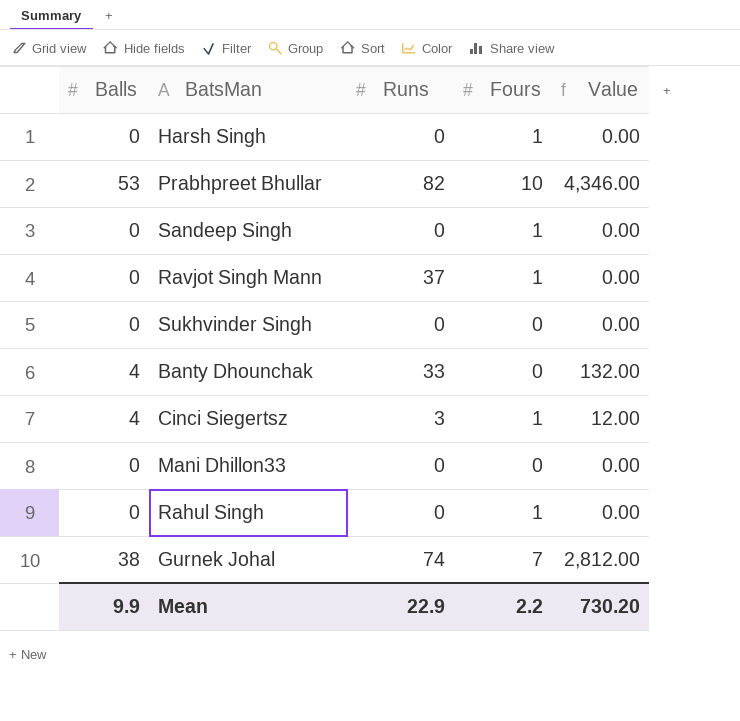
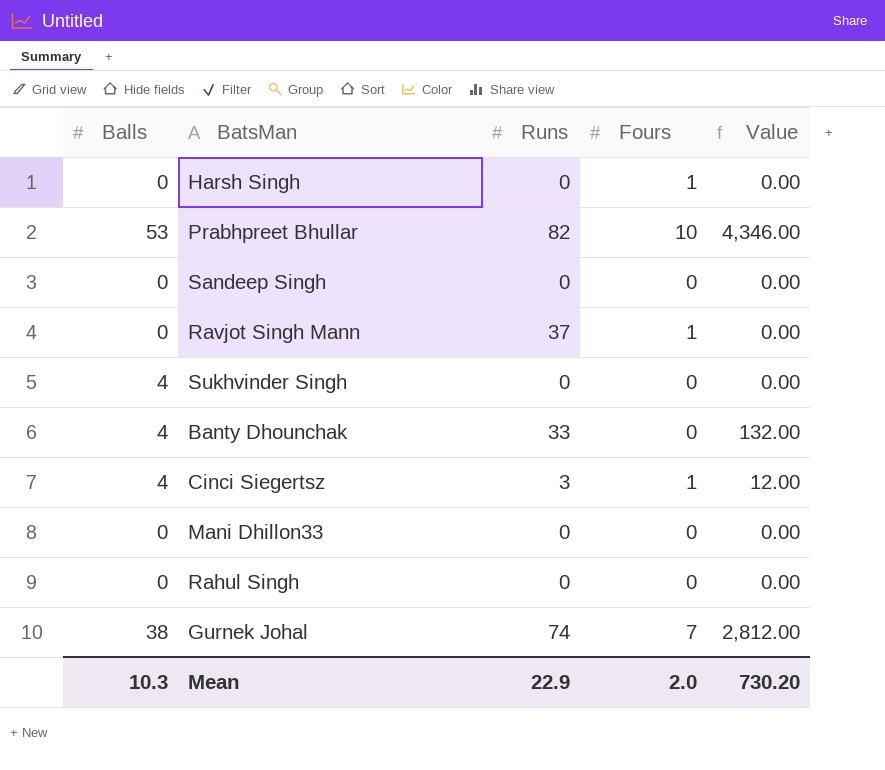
Sandeep Singh | Fours: 1 -> 0
Sukhvinder Singh | Balls: 0 -> 4
Rahul Singh | Fours: 1 -> 0
Mean | Balls: 9.9 -> 10.3
Mean | Fours: 2.2 -> 2.0

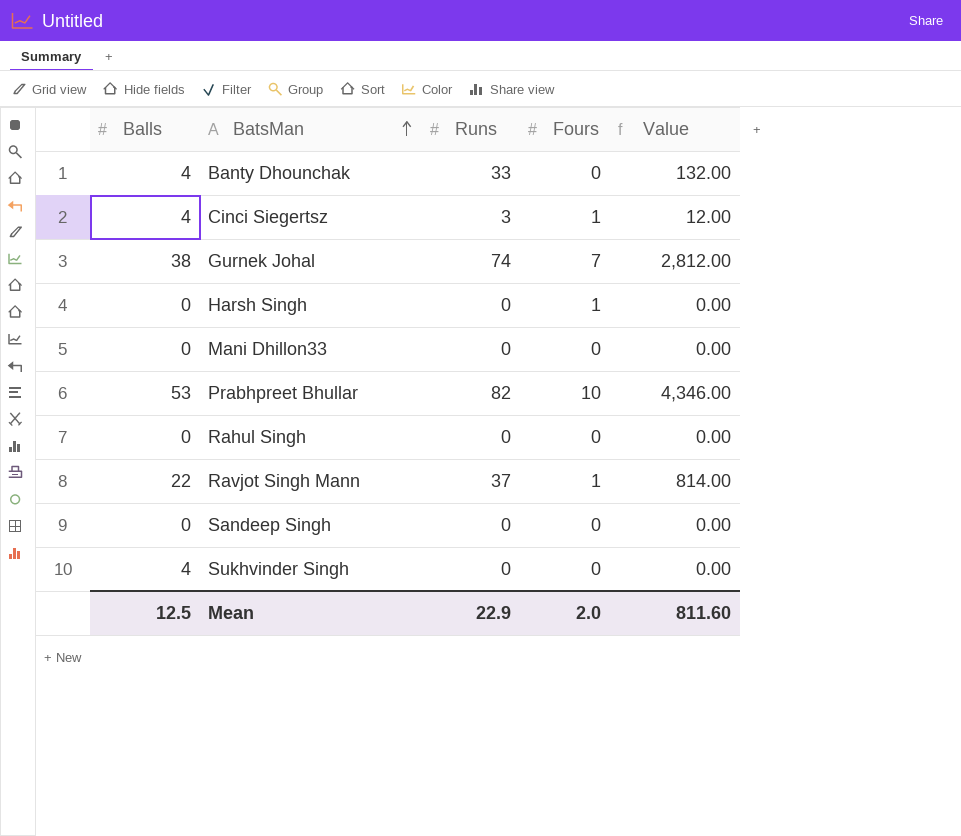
row order: none -> BatsMan ascending
Ravjot Singh Mann | Balls: 0 -> 22
Ravjot Singh Mann | Value: 0.00 -> 814.00
Mean | Balls: 10.3 -> 12.5
Mean | Value: 730.20 -> 811.60

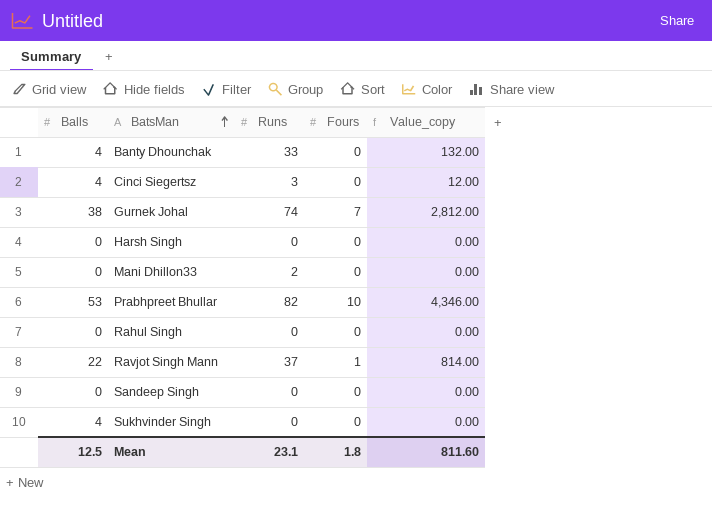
column name: Value -> Value_copy
Cinci Siegertsz | Fours: 1 -> 0
Harsh Singh | Fours: 1 -> 0
Mani Dhillon33 | Runs: 0 -> 2
Mean | Runs: 22.9 -> 23.1
Mean | Fours: 2.0 -> 1.8

